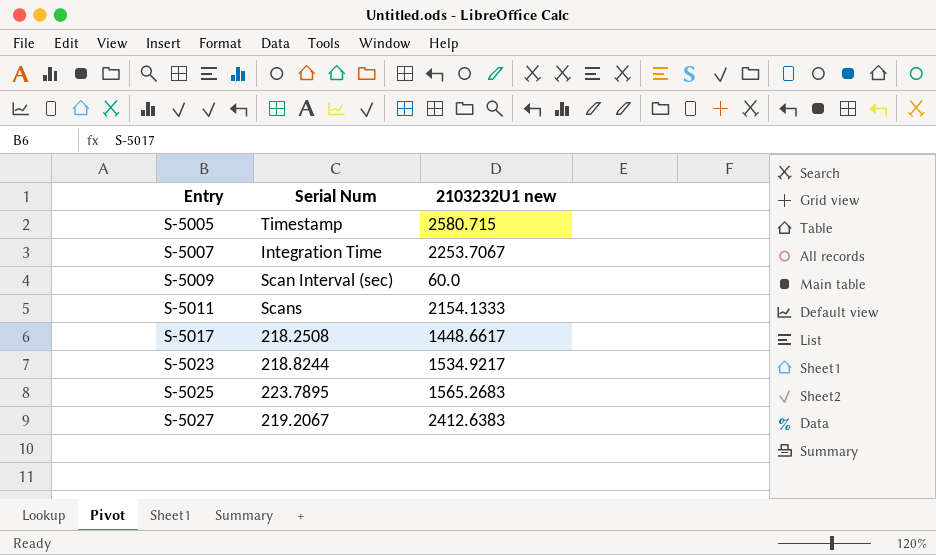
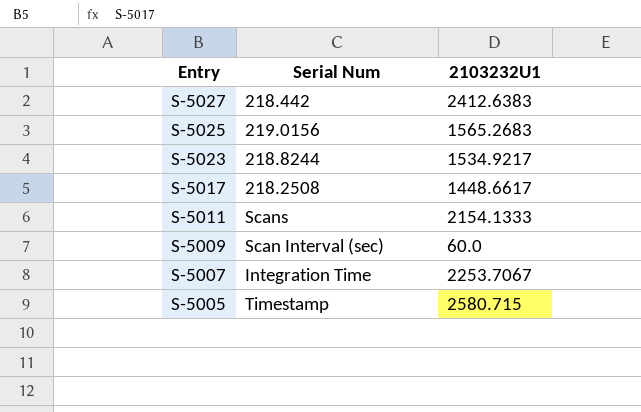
row order: Entry ascending -> Entry descending
column name: 2103232U1 new -> 2103232U1
S-5027 | Serial Num: 219.2067 -> 218.442
S-5025 | Serial Num: 223.7895 -> 219.0156

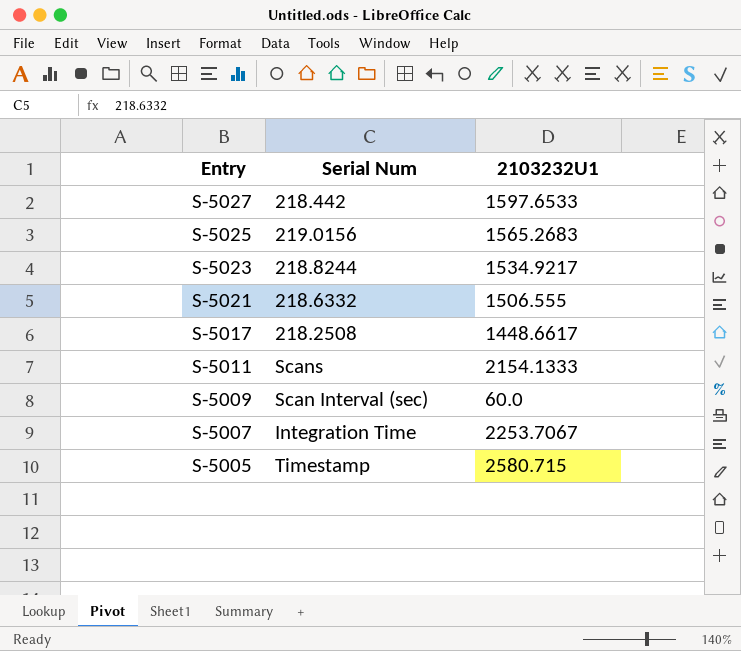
S-5027 | 2103232U1: 2412.6383 -> 1597.6533
row S-5021: none -> 218.6332 | 1506.555

